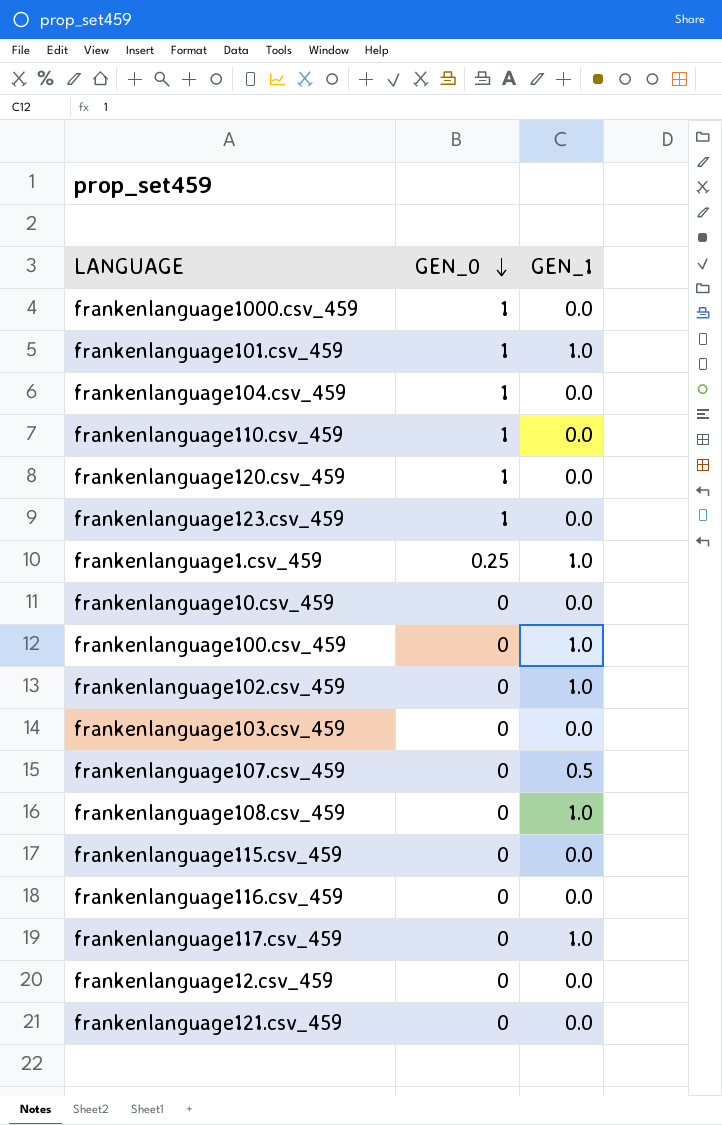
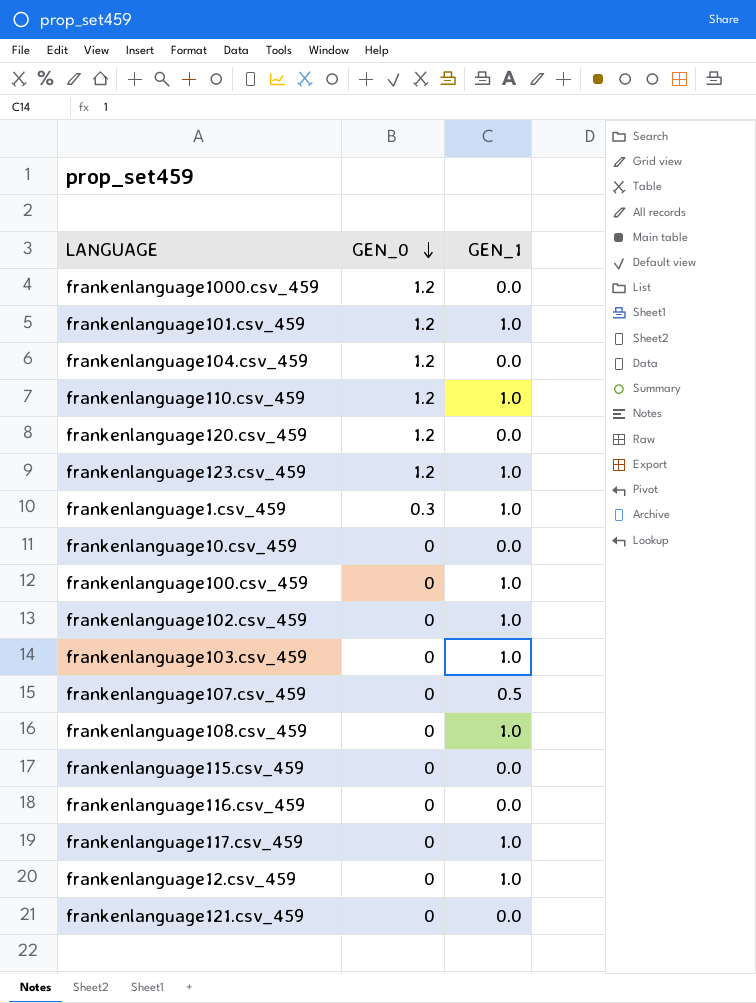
frankenlanguage1000.csv_459 | GEN_0: 1 -> 1.2
frankenlanguage101.csv_459 | GEN_0: 1 -> 1.2
frankenlanguage104.csv_459 | GEN_0: 1 -> 1.2
frankenlanguage110.csv_459 | GEN_0: 1 -> 1.2
frankenlanguage110.csv_459 | GEN_1: 0.0 -> 1.0
frankenlanguage120.csv_459 | GEN_0: 1 -> 1.2
frankenlanguage123.csv_459 | GEN_0: 1 -> 1.2
frankenlanguage123.csv_459 | GEN_1: 0.0 -> 1.0
frankenlanguage1.csv_459 | GEN_0: 0.25 -> 0.3
frankenlanguage103.csv_459 | GEN_1: 0.0 -> 1.0
frankenlanguage12.csv_459 | GEN_1: 0.0 -> 1.0

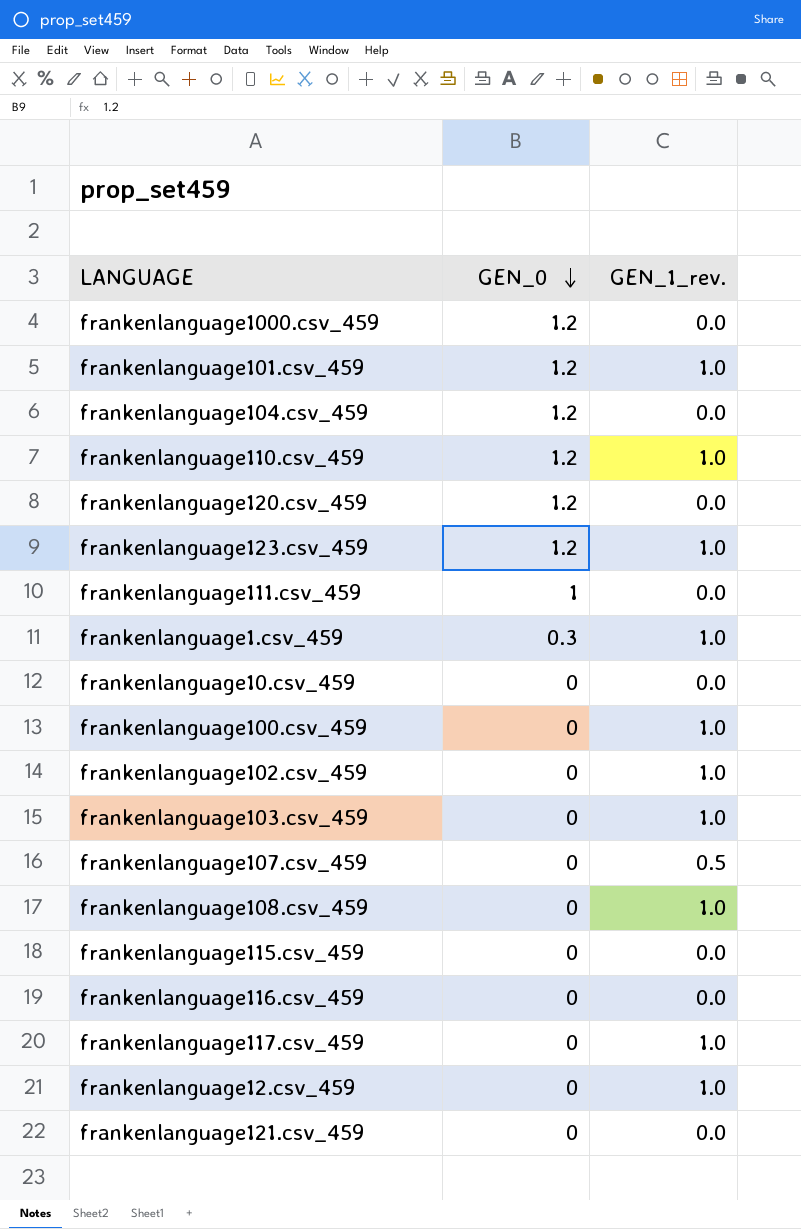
column name: GEN_1 -> GEN_1_rev.
row frankenlanguage111.csv_459: none -> 1 | 0.0

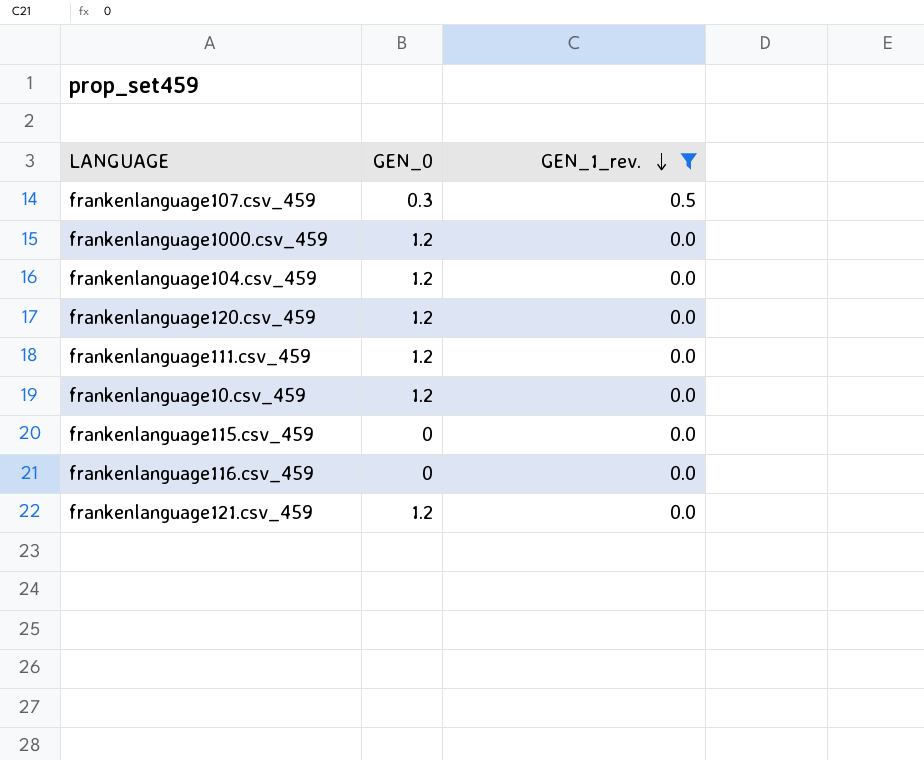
filter: none -> GEN_1_rev. != 1.0
row order: GEN_0 descending -> GEN_1_rev. descending
frankenlanguage107.csv_459 | GEN_0: 0 -> 0.3
frankenlanguage111.csv_459 | GEN_0: 1 -> 1.2
frankenlanguage10.csv_459 | GEN_0: 0 -> 1.2
frankenlanguage121.csv_459 | GEN_0: 0 -> 1.2

